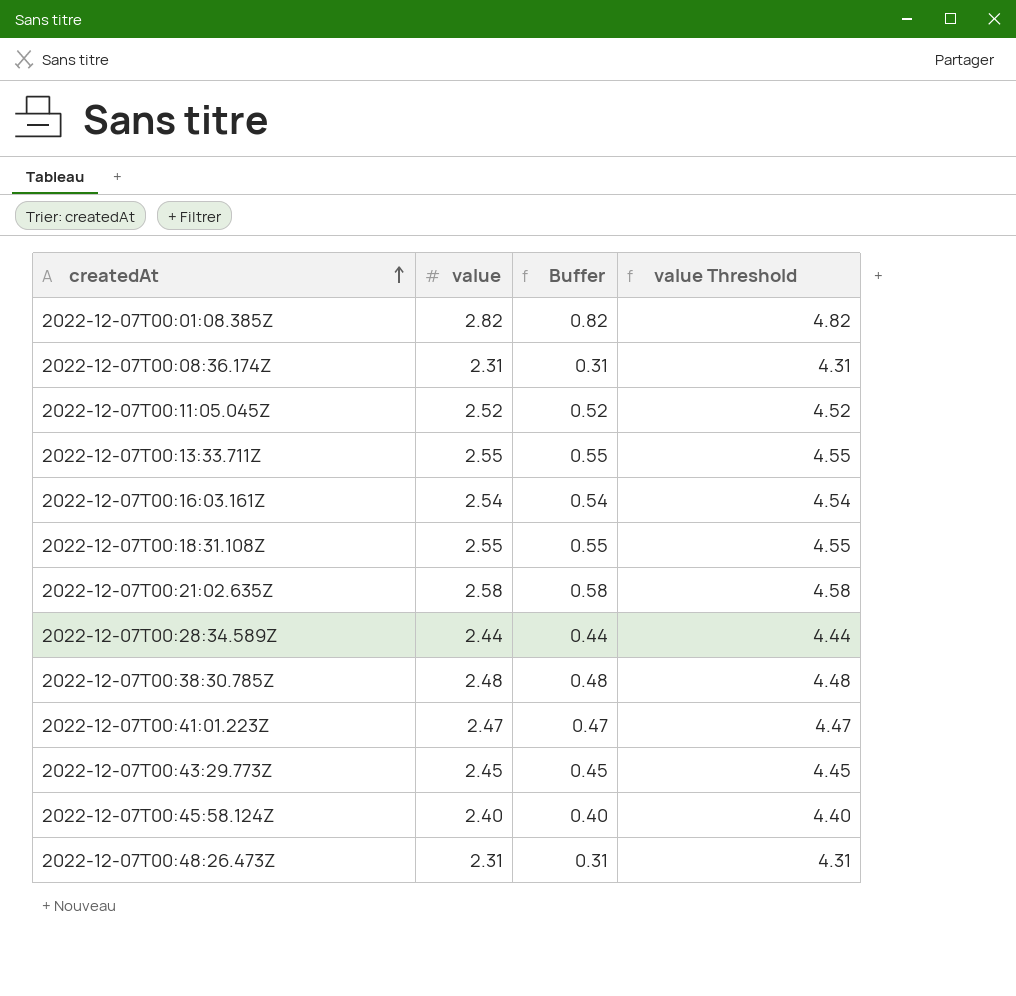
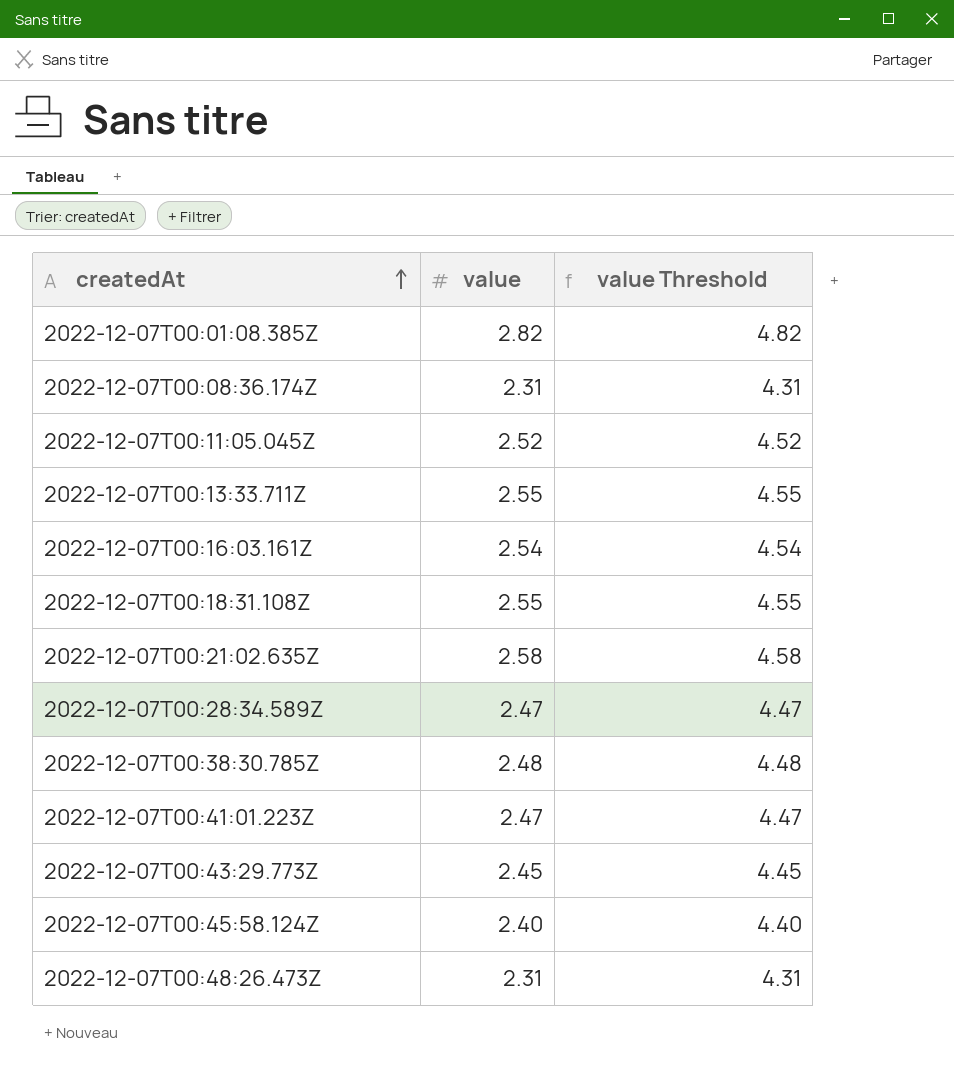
column Buffer | formula: [value] - 2 -> none
2022-12-07T00:28:34.589Z | value: 2.44 -> 2.47
2022-12-07T00:28:34.589Z | value Threshold: 4.44 -> 4.47

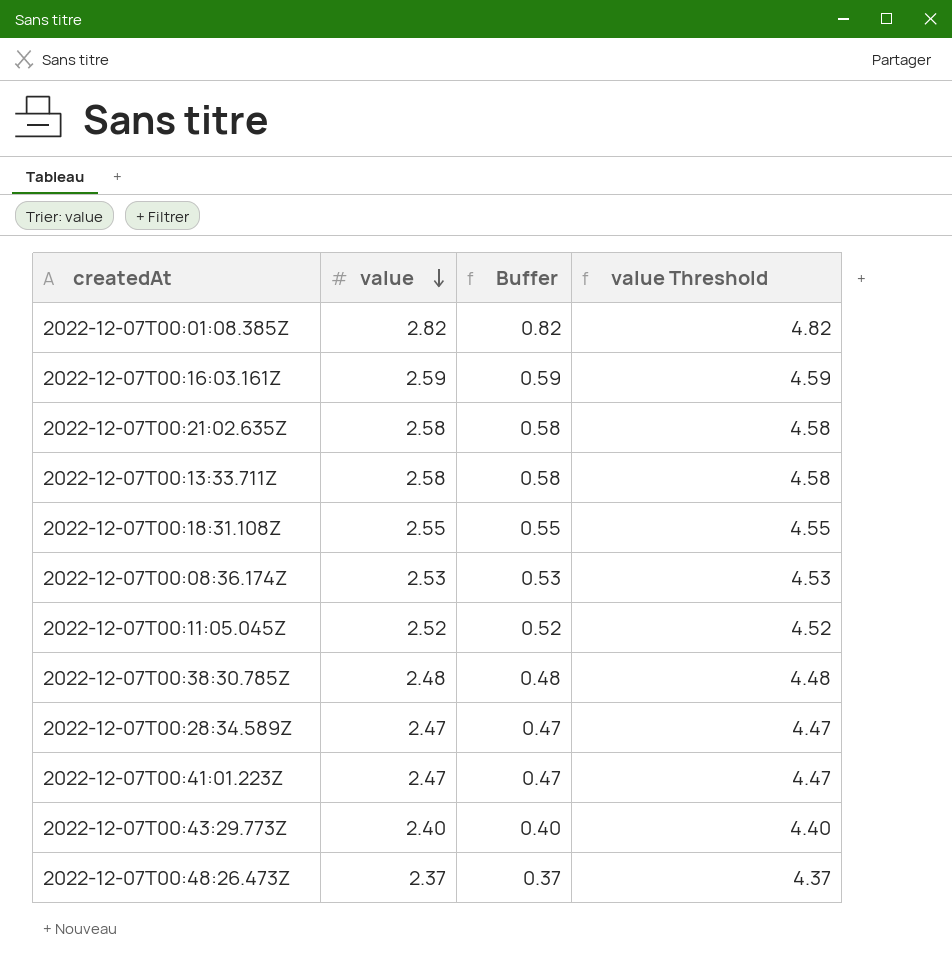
row order: createdAt ascending -> value descending
column Buffer | formula: none -> [value] - 2
row 2022-12-07T00:45:58.124Z: 2.40 | 4.40 -> none
2022-12-07T00:16:03.161Z | value: 2.54 -> 2.59
2022-12-07T00:16:03.161Z | value Threshold: 4.54 -> 4.59
2022-12-07T00:13:33.711Z | value: 2.55 -> 2.58
2022-12-07T00:13:33.711Z | value Threshold: 4.55 -> 4.58
2022-12-07T00:08:36.174Z | value: 2.31 -> 2.53
2022-12-07T00:08:36.174Z | value Threshold: 4.31 -> 4.53
2022-12-07T00:43:29.773Z | value: 2.45 -> 2.40
2022-12-07T00:43:29.773Z | value Threshold: 4.45 -> 4.40
2022-12-07T00:48:26.473Z | value: 2.31 -> 2.37
2022-12-07T00:48:26.473Z | value Threshold: 4.31 -> 4.37

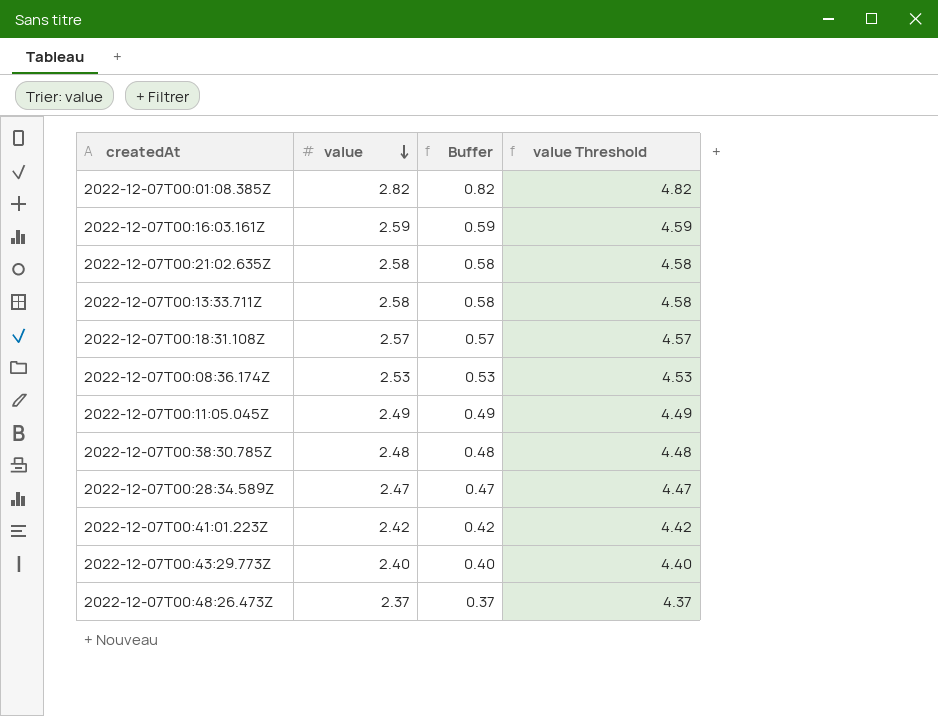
2022-12-07T00:18:31.108Z | value: 2.55 -> 2.57
2022-12-07T00:18:31.108Z | Buffer: 0.55 -> 0.57
2022-12-07T00:18:31.108Z | value Threshold: 4.55 -> 4.57
2022-12-07T00:11:05.045Z | value: 2.52 -> 2.49
2022-12-07T00:11:05.045Z | Buffer: 0.52 -> 0.49
2022-12-07T00:11:05.045Z | value Threshold: 4.52 -> 4.49
2022-12-07T00:41:01.223Z | value: 2.47 -> 2.42
2022-12-07T00:41:01.223Z | Buffer: 0.47 -> 0.42
2022-12-07T00:41:01.223Z | value Threshold: 4.47 -> 4.42

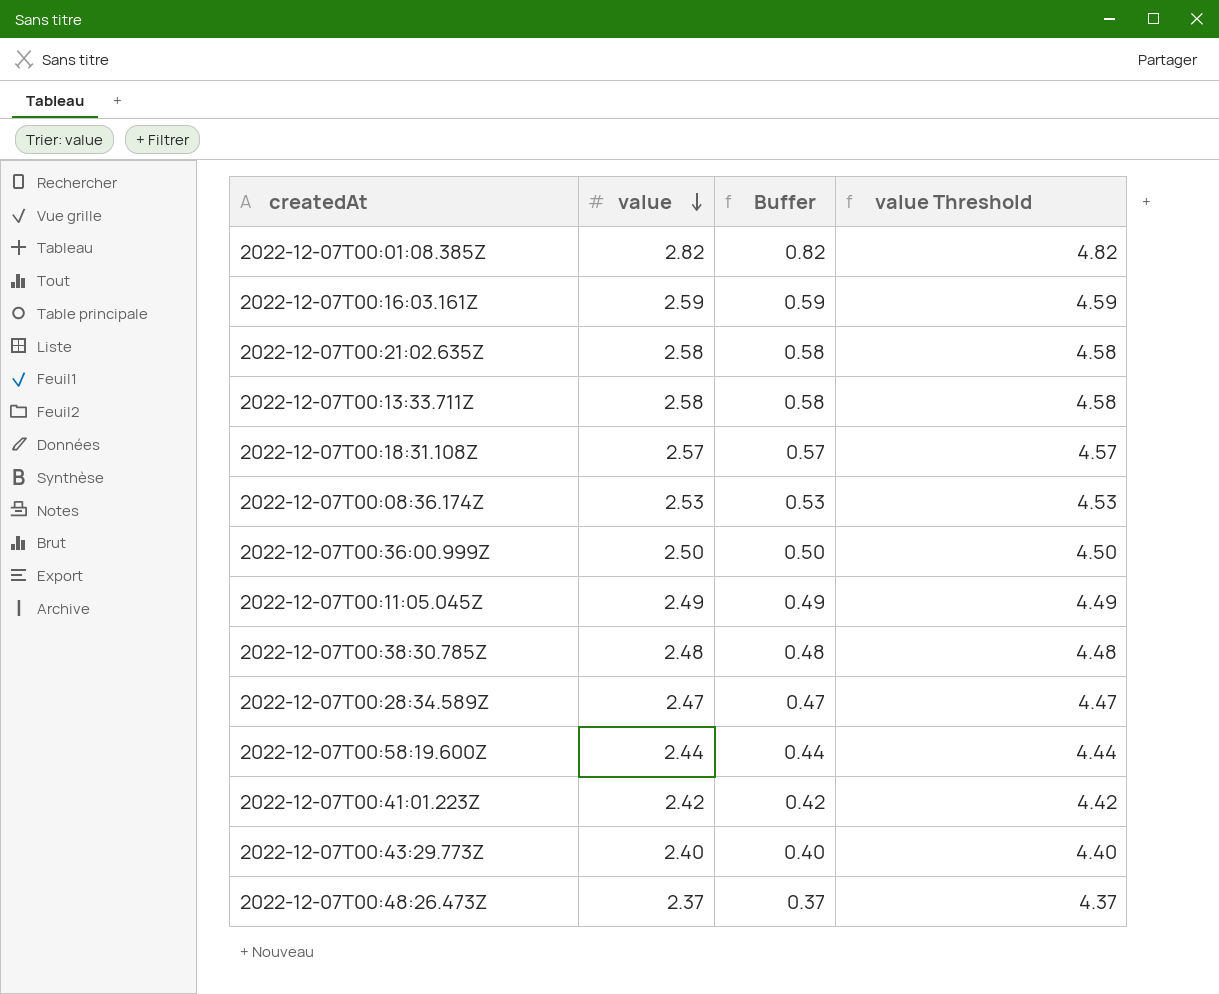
row 2022-12-07T00:36:00.999Z: none -> 2.50 | 0.50 | 4.50
row 2022-12-07T00:58:19.600Z: none -> 2.44 | 0.44 | 4.44

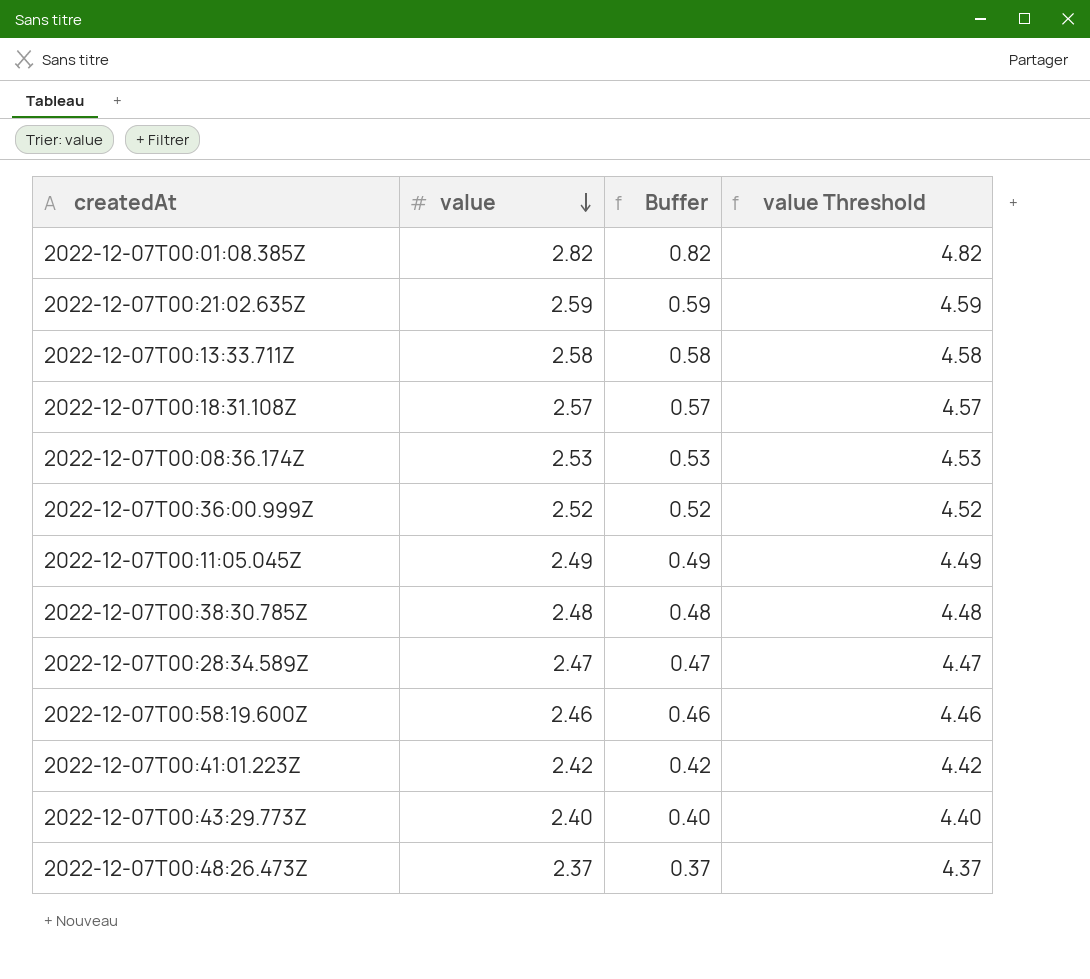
row 2022-12-07T00:16:03.161Z: 2.59 | 0.59 | 4.59 -> none
2022-12-07T00:21:02.635Z | value: 2.58 -> 2.59
2022-12-07T00:21:02.635Z | Buffer: 0.58 -> 0.59
2022-12-07T00:21:02.635Z | value Threshold: 4.58 -> 4.59
2022-12-07T00:36:00.999Z | value: 2.50 -> 2.52
2022-12-07T00:36:00.999Z | Buffer: 0.50 -> 0.52
2022-12-07T00:36:00.999Z | value Threshold: 4.50 -> 4.52
2022-12-07T00:58:19.600Z | value: 2.44 -> 2.46
2022-12-07T00:58:19.600Z | Buffer: 0.44 -> 0.46
2022-12-07T00:58:19.600Z | value Threshold: 4.44 -> 4.46

